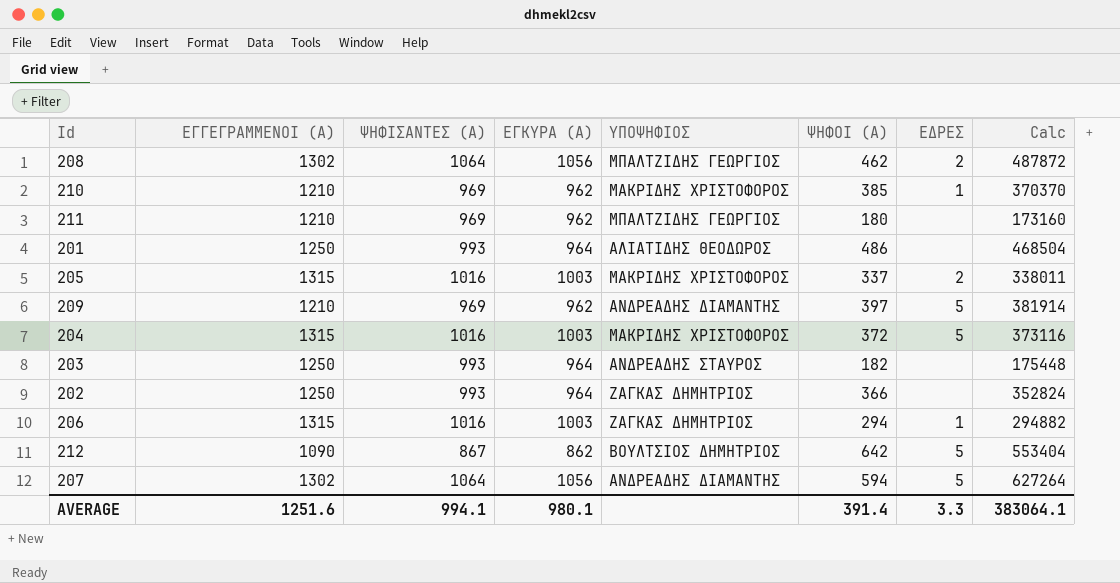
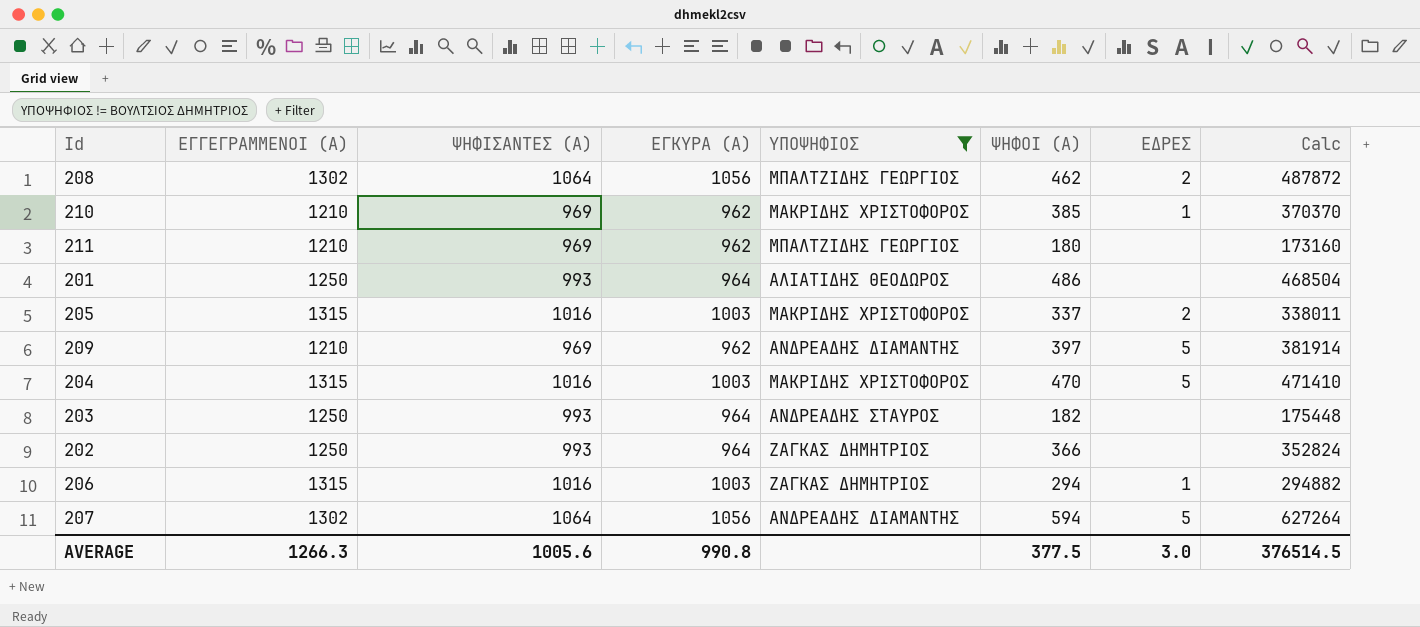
filter: none -> ΥΠΟΨΗΦΙΟΣ != ΒΟΥΛΤΣΙΟΣ ΔΗΜΗΤΡΙΟΣ
204 | ΨΗΦΟΙ (Α): 372 -> 470
204 | Calc: 373116 -> 471410
AVERAGE | ΕΓΓΕΓΡΑΜΜΕΝΟΙ (Α): 1251.6 -> 1266.3
AVERAGE | ΨΗΦΙΣΑΝΤΕΣ (Α): 994.1 -> 1005.6
AVERAGE | ΕΓΚΥΡΑ (Α): 980.1 -> 990.8
AVERAGE | ΨΗΦΟΙ (Α): 391.4 -> 377.5
AVERAGE | ΕΔΡΕΣ: 3.3 -> 3.0
AVERAGE | Calc: 383064.1 -> 376514.5

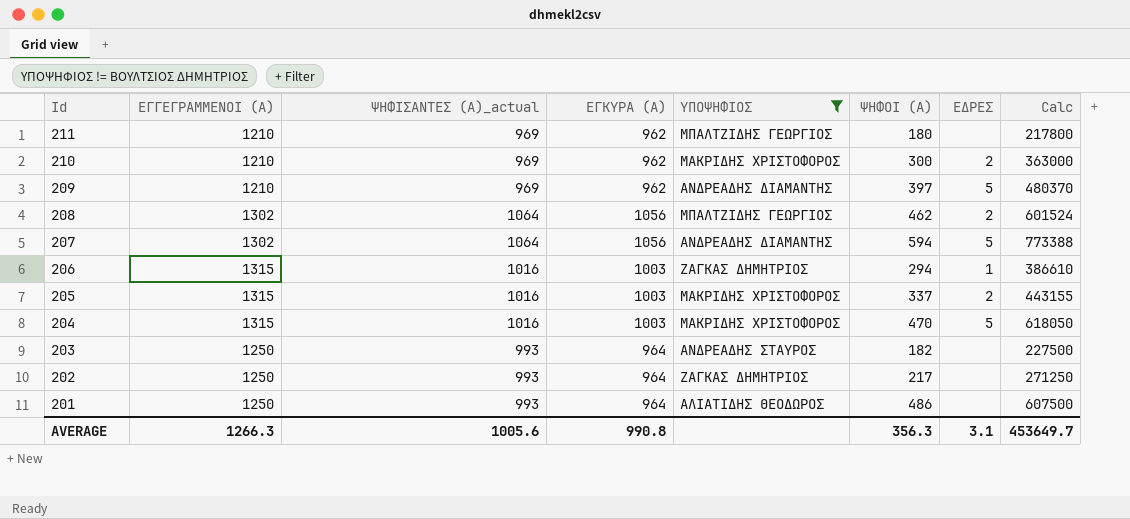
row order: none -> Id descending
column name: ΨΗΦΙΣΑΝΤΕΣ (Α) -> ΨΗΦΙΣΑΝΤΕΣ (Α)_actual
column Calc | formula: [ΕΓΚΥΡΑ (Α)] * [ΨΗΦΟΙ (Α)] -> [ΕΓΓΕΓΡΑΜΜΕΝΟΙ (Α)] * [ΨΗΦΟΙ (Α)]
210 | ΨΗΦΟΙ (Α): 385 -> 300
210 | ΕΔΡΕΣ: 1 -> 2
202 | ΨΗΦΟΙ (Α): 366 -> 217
AVERAGE | ΨΗΦΟΙ (Α): 377.5 -> 356.3
AVERAGE | ΕΔΡΕΣ: 3.0 -> 3.1
AVERAGE | Calc: 376514.5 -> 453649.7

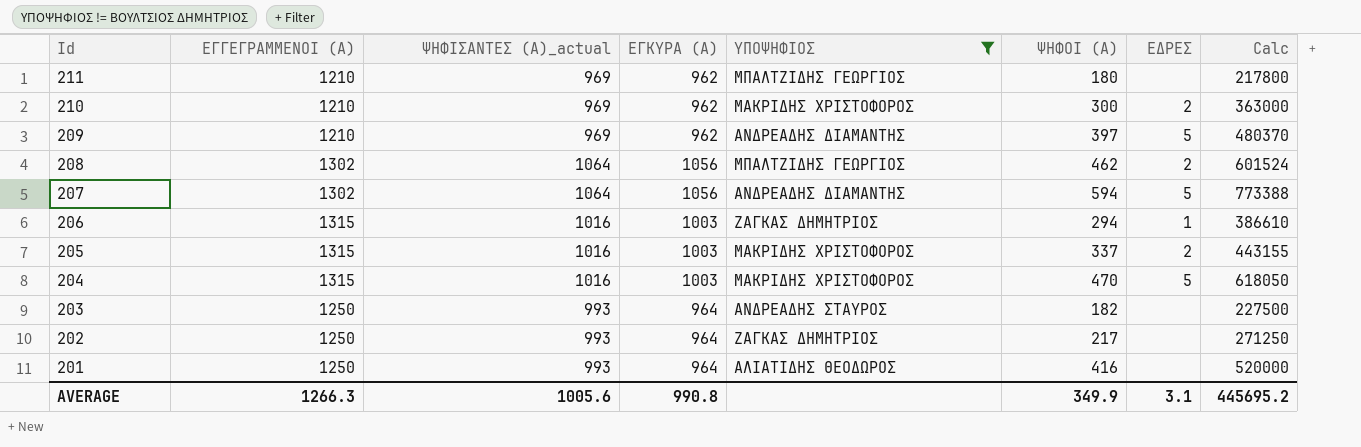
201 | ΨΗΦΟΙ (Α): 486 -> 416
201 | Calc: 607500 -> 520000
AVERAGE | ΨΗΦΟΙ (Α): 356.3 -> 349.9
AVERAGE | Calc: 453649.7 -> 445695.2

